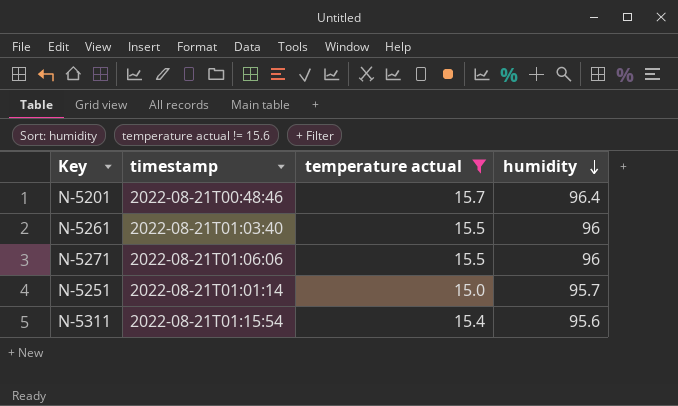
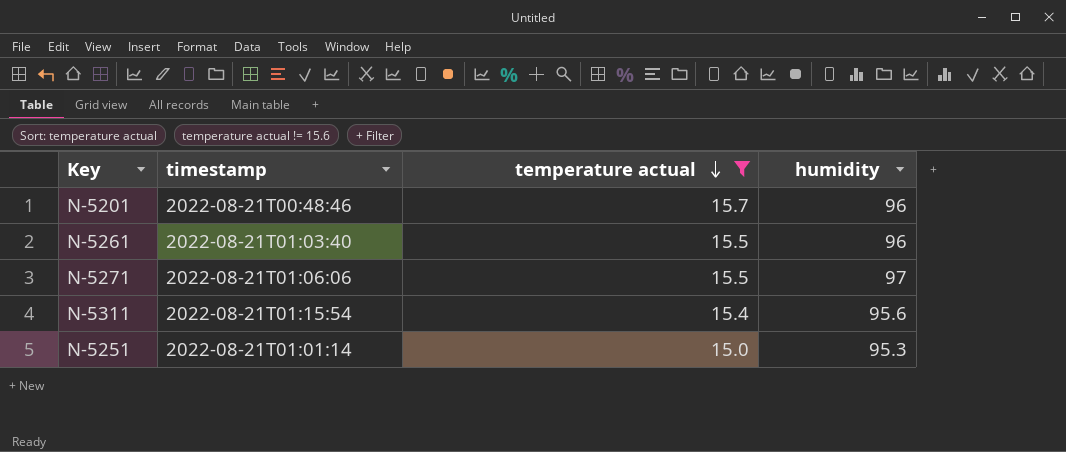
row order: humidity descending -> temperature actual descending
N-5201 | humidity: 96.4 -> 96
N-5271 | humidity: 96 -> 97
N-5251 | humidity: 95.7 -> 95.3

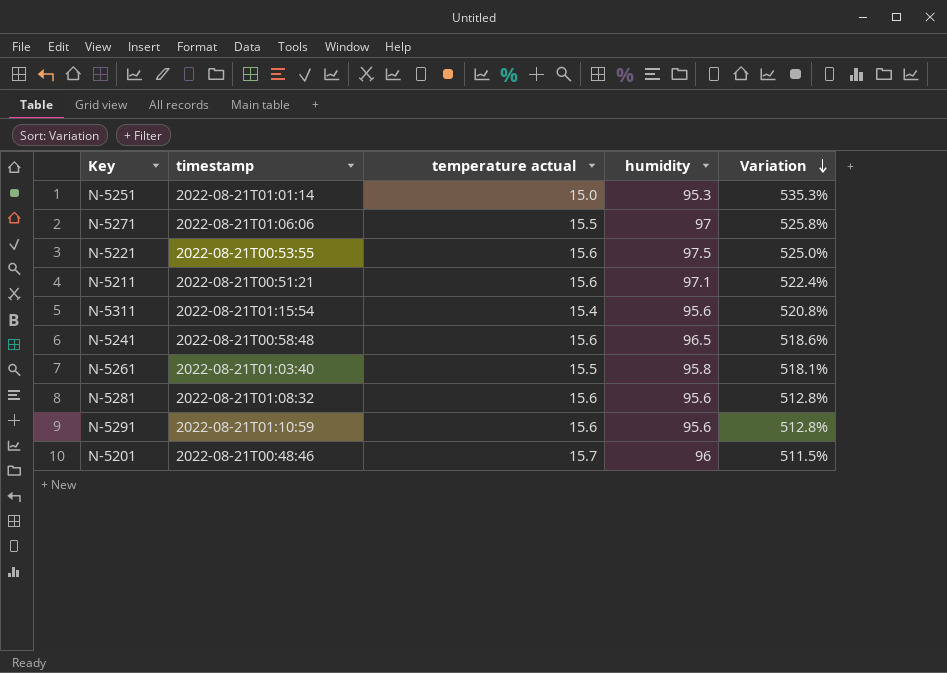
filter: temperature actual != 15.6 -> none
row order: temperature actual descending -> Variation descending
column Variation | formula: none -> ([humidity] - [temperature actual]) / [temperature actual]
N-5261 | humidity: 96 -> 95.8

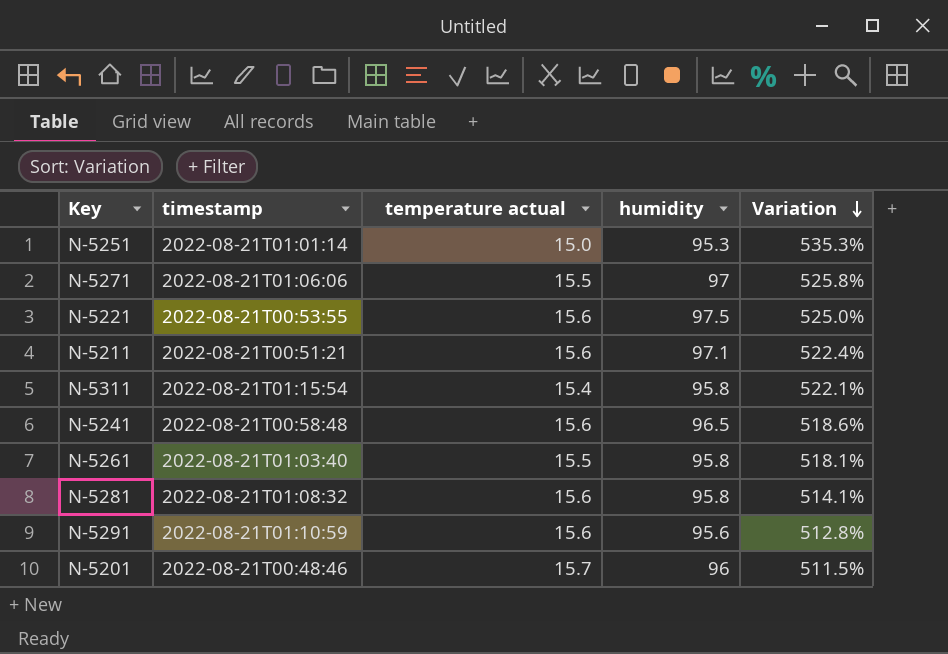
N-5311 | humidity: 95.6 -> 95.8
N-5311 | Variation: 520.8% -> 522.1%
N-5281 | humidity: 95.6 -> 95.8
N-5281 | Variation: 512.8% -> 514.1%

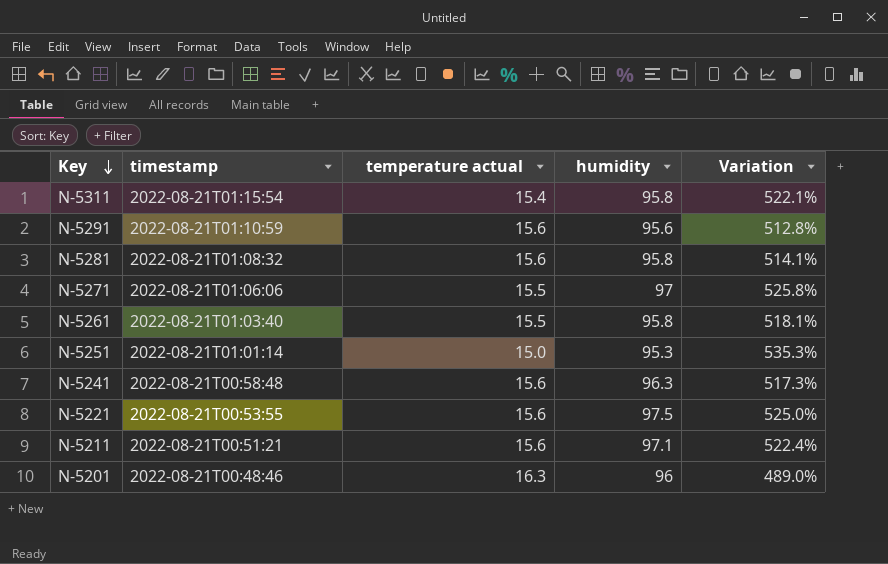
row order: Variation descending -> Key descending
N-5241 | humidity: 96.5 -> 96.3
N-5241 | Variation: 518.6% -> 517.3%
N-5201 | temperature actual: 15.7 -> 16.3
N-5201 | Variation: 511.5% -> 489.0%

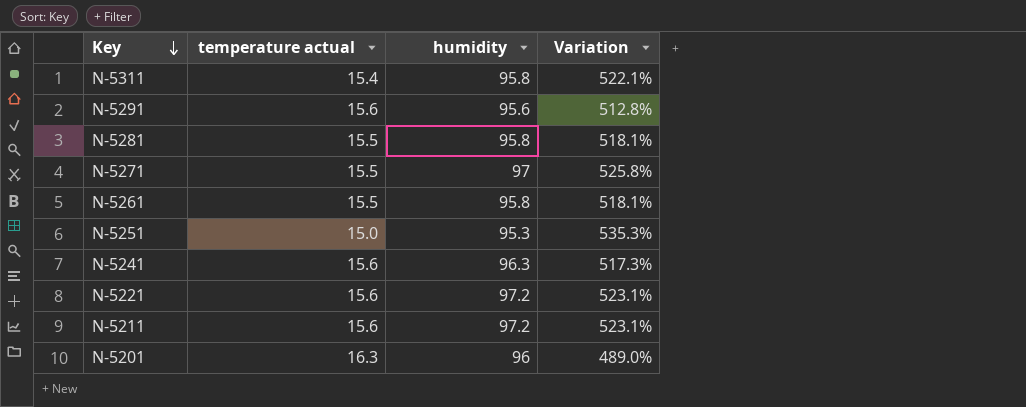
column timestamp | position: 2 -> none
N-5281 | temperature actual: 15.6 -> 15.5
N-5281 | Variation: 514.1% -> 518.1%
N-5221 | humidity: 97.5 -> 97.2
N-5221 | Variation: 525.0% -> 523.1%
N-5211 | humidity: 97.1 -> 97.2
N-5211 | Variation: 522.4% -> 523.1%

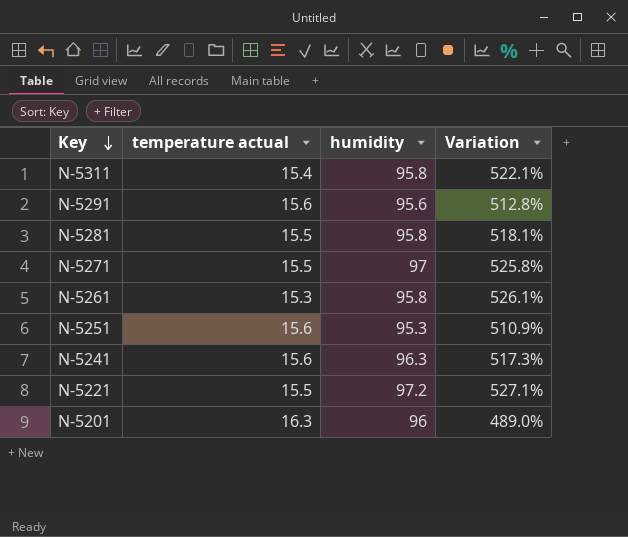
row N-5211: 15.6 | 97.2 | 523.1% -> none
N-5261 | temperature actual: 15.5 -> 15.3
N-5261 | Variation: 518.1% -> 526.1%
N-5251 | temperature actual: 15.0 -> 15.6
N-5251 | Variation: 535.3% -> 510.9%
N-5221 | temperature actual: 15.6 -> 15.5
N-5221 | Variation: 523.1% -> 527.1%

